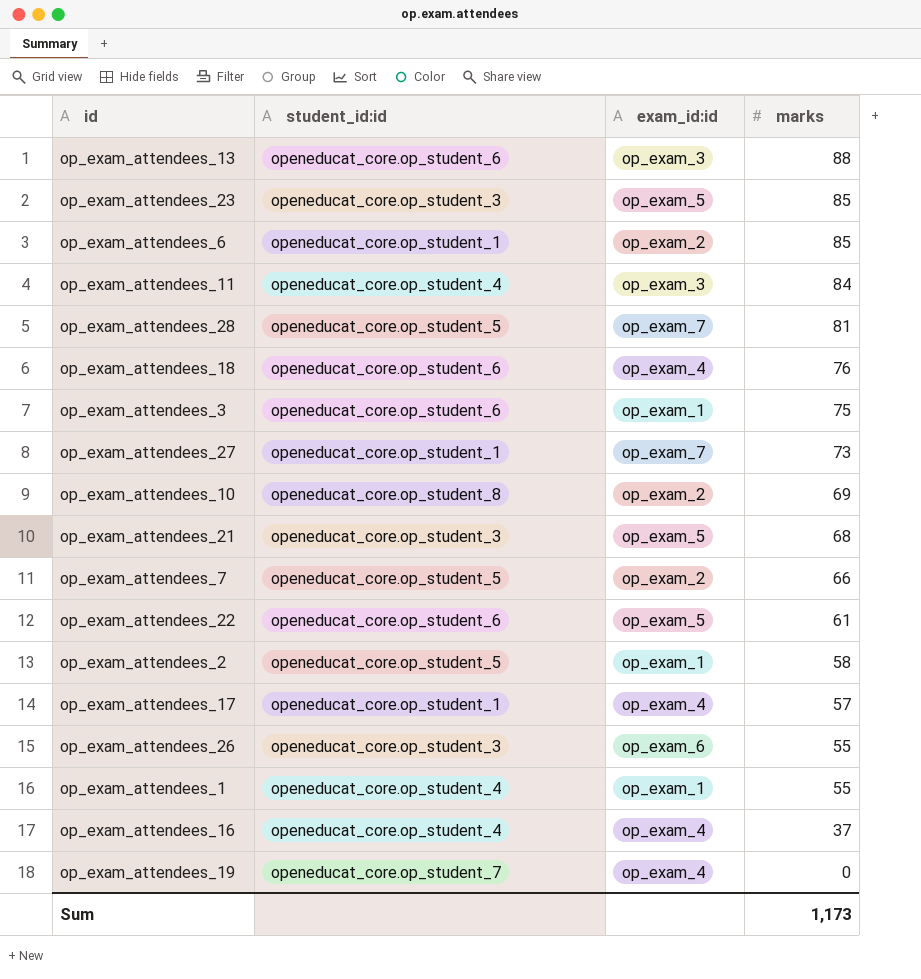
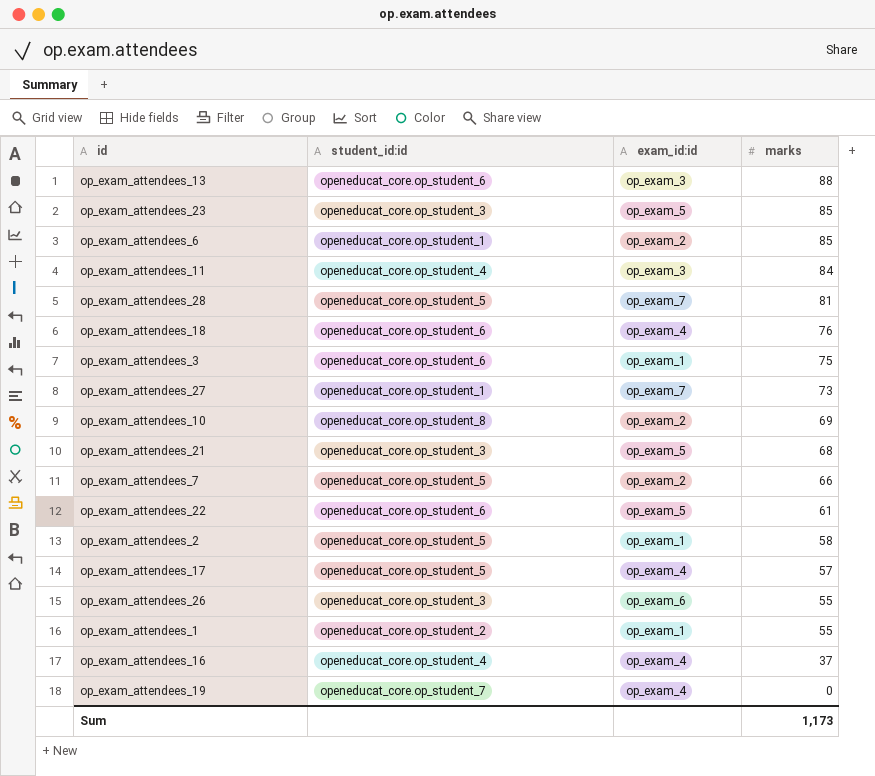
op_exam_attendees_17 | student_id:id: openeducat_core.op_student_1 -> openeducat_core.op_student_5
op_exam_attendees_1 | student_id:id: openeducat_core.op_student_4 -> openeducat_core.op_student_2

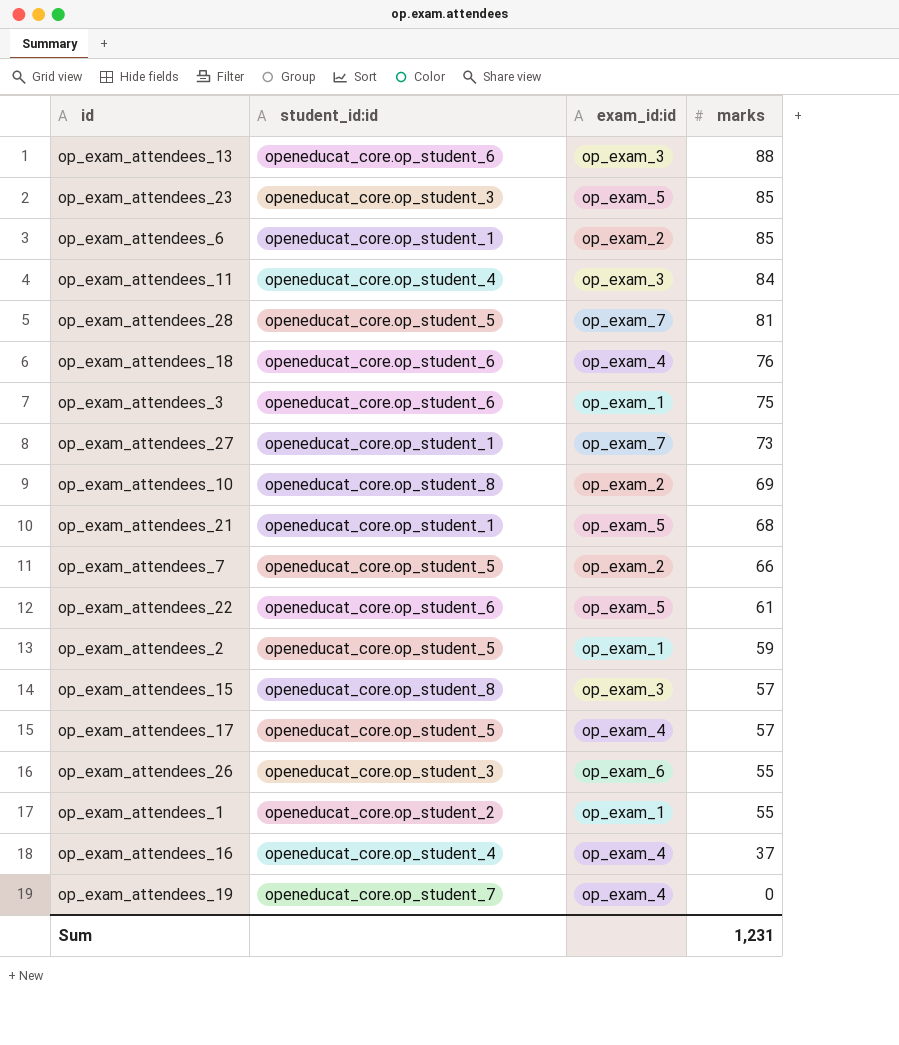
op_exam_attendees_21 | student_id:id: openeducat_core.op_student_3 -> openeducat_core.op_student_1
op_exam_attendees_2 | marks: 58 -> 59
row op_exam_attendees_15: none -> openeducat_core.op_student_8 | op_exam_3 | 57
Sum | marks: 1,173 -> 1,231

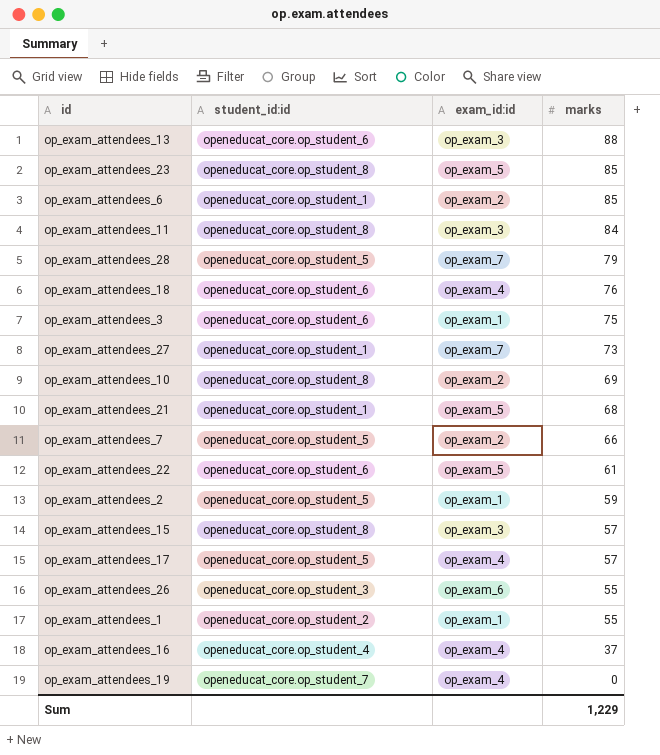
op_exam_attendees_23 | student_id:id: openeducat_core.op_student_3 -> openeducat_core.op_student_8
op_exam_attendees_11 | student_id:id: openeducat_core.op_student_4 -> openeducat_core.op_student_8
op_exam_attendees_28 | marks: 81 -> 79
Sum | marks: 1,231 -> 1,229

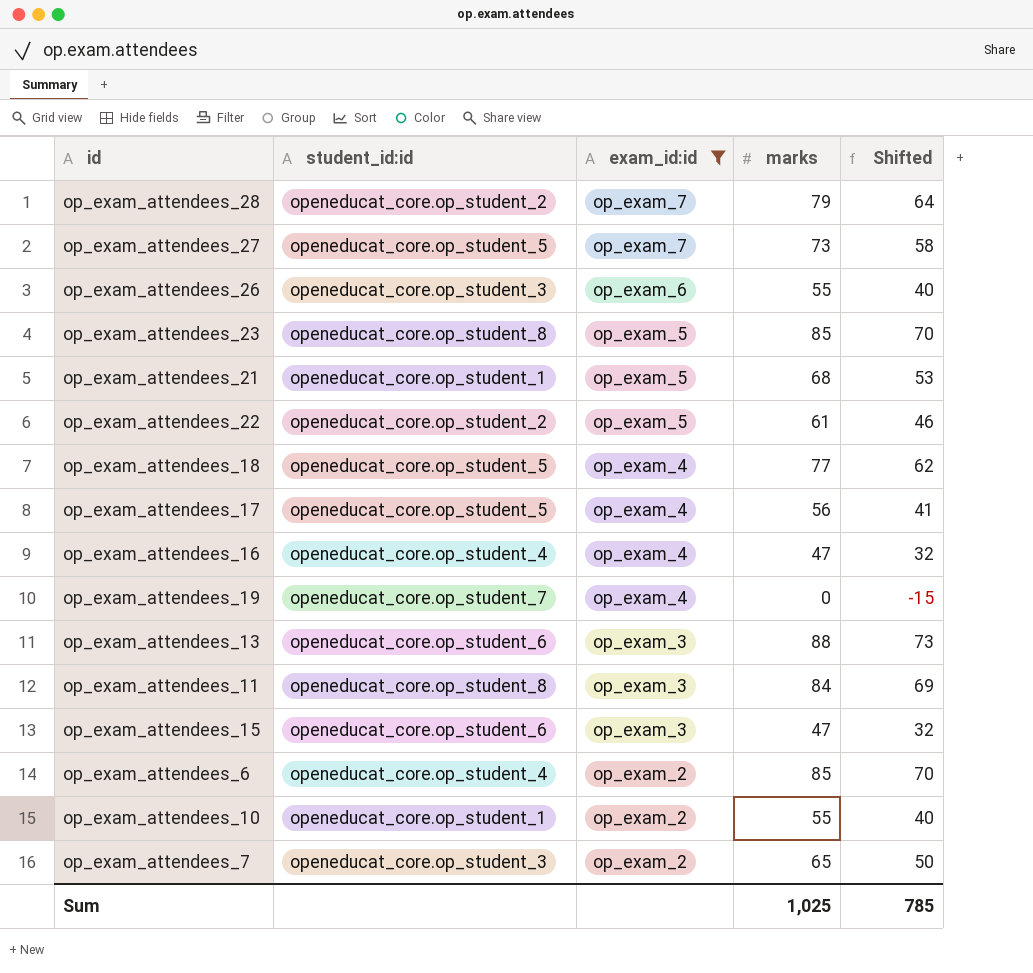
filter: none -> exam_id:id != op_exam_1
row order: marks descending -> exam_id:id descending
column Shifted | formula: none -> [marks] - 15
op_exam_attendees_28 | student_id:id: openeducat_core.op_student_5 -> openeducat_core.op_student_2
op_exam_attendees_27 | student_id:id: openeducat_core.op_student_1 -> openeducat_core.op_student_5
op_exam_attendees_22 | student_id:id: openeducat_core.op_student_6 -> openeducat_core.op_student_2
op_exam_attendees_18 | student_id:id: openeducat_core.op_student_6 -> openeducat_core.op_student_5
op_exam_attendees_18 | marks: 76 -> 77
op_exam_attendees_17 | marks: 57 -> 56
op_exam_attendees_16 | marks: 37 -> 47
op_exam_attendees_15 | student_id:id: openeducat_core.op_student_8 -> openeducat_core.op_student_6
op_exam_attendees_15 | marks: 57 -> 47
op_exam_attendees_6 | student_id:id: openeducat_core.op_student_1 -> openeducat_core.op_student_4
op_exam_attendees_10 | student_id:id: openeducat_core.op_student_8 -> openeducat_core.op_student_1
op_exam_attendees_10 | marks: 69 -> 55
op_exam_attendees_7 | student_id:id: openeducat_core.op_student_5 -> openeducat_core.op_student_3
op_exam_attendees_7 | marks: 66 -> 65
Sum | marks: 1,229 -> 1,025

